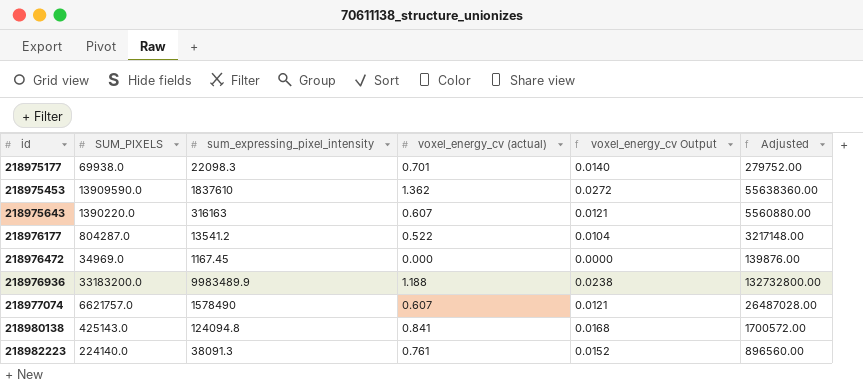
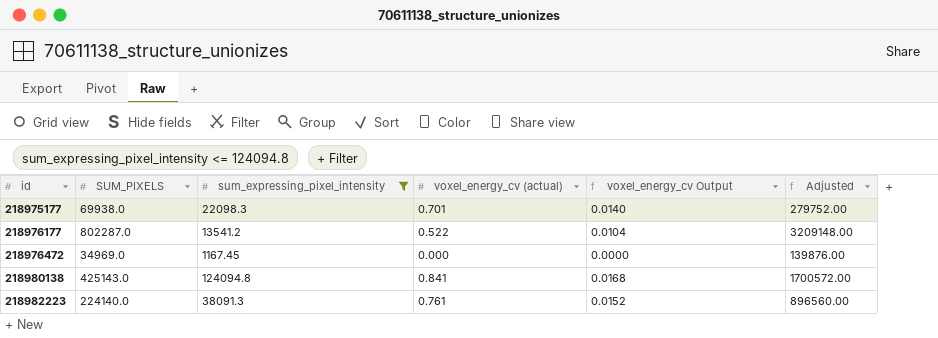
filter: none -> sum_expressing_pixel_intensity <= 124094.8
218976177 | SUM_PIXELS: 804287.0 -> 802287.0
218976177 | Adjusted: 3217148.00 -> 3209148.00

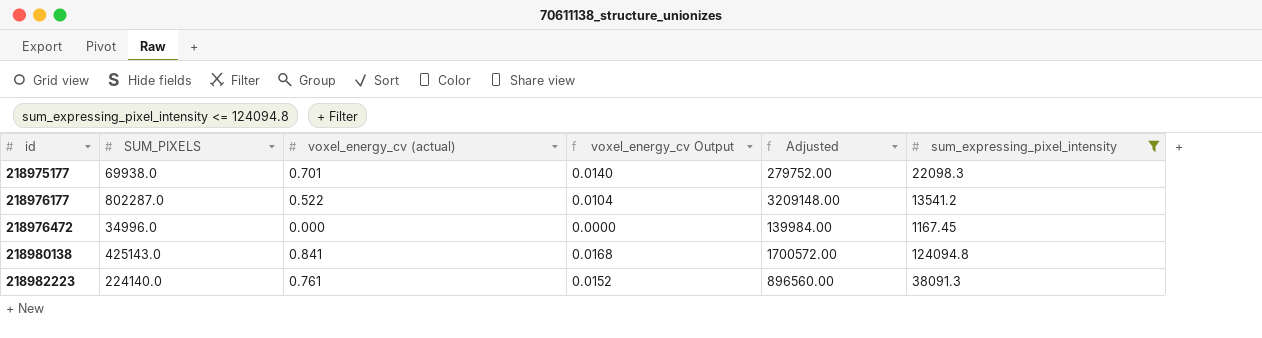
column sum_expressing_pixel_intensity | position: 3 -> 6
218976472 | SUM_PIXELS: 34969.0 -> 34996.0
218976472 | Adjusted: 139876.00 -> 139984.00

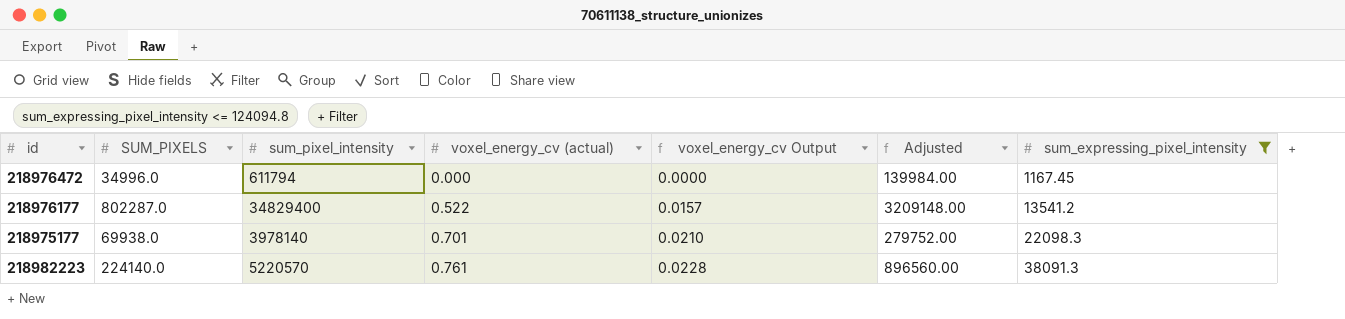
row order: id ascending -> voxel_energy_cv (actual) ascending
column sum_pixel_intensity | position: none -> 3
column voxel_energy_cv Output | formula: [voxel_energy_cv (actual)] * 0.02 -> [voxel_energy_cv (actual)] * 0.03
row 218980138: 425143.0 | 0.841 | 0.0168 | 1700572.00 | 124094.8 -> none

